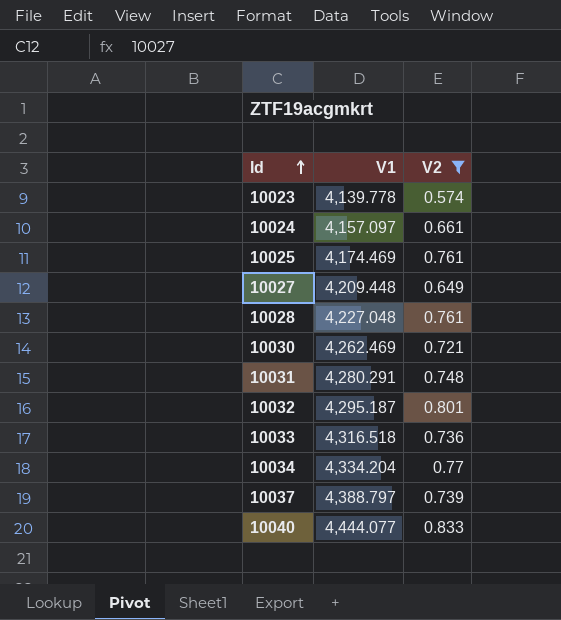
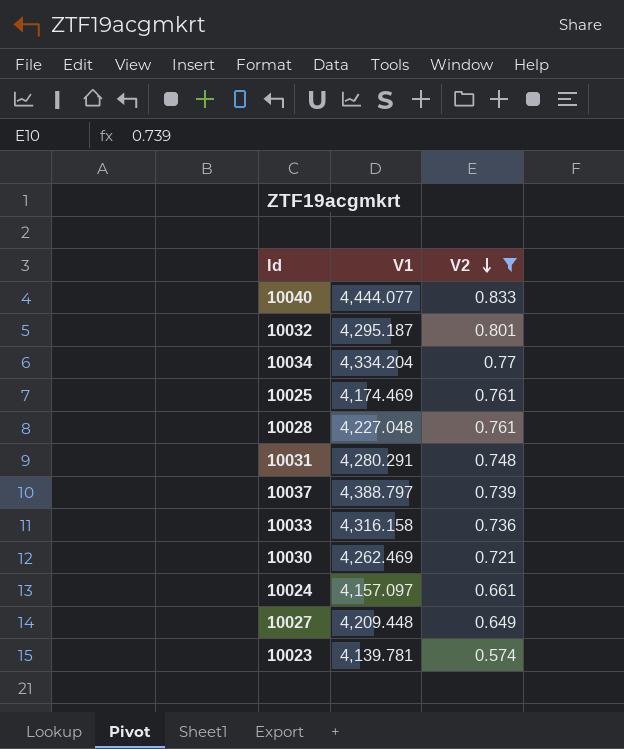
row order: Id ascending -> V2 descending
10033 | V1: 4,316.518 -> 4,316.158
10023 | V1: 4,139.778 -> 4,139.781

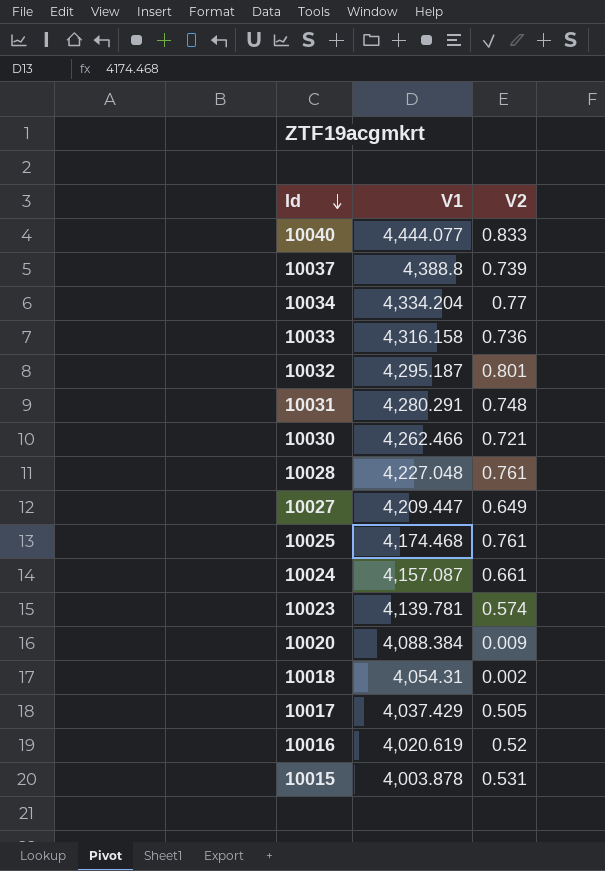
filter: V2 >= 0.574 -> none
row order: V2 descending -> Id descending
10037 | V1: 4,388.797 -> 4,388.8
10030 | V1: 4,262.469 -> 4,262.466
10027 | V1: 4,209.448 -> 4,209.447
10025 | V1: 4,174.469 -> 4,174.468
10024 | V1: 4,157.097 -> 4,157.087

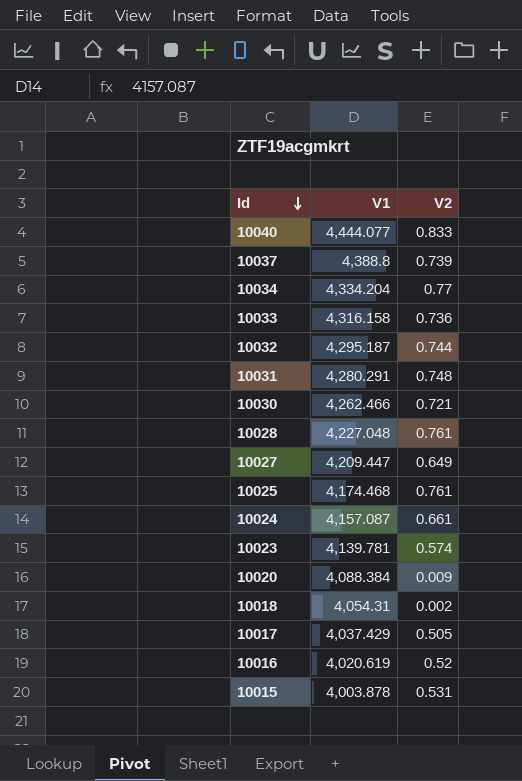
10032 | V2: 0.801 -> 0.744

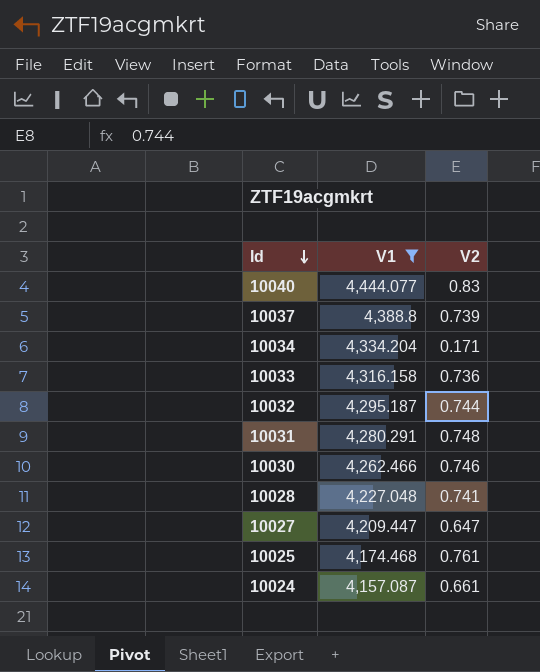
filter: none -> V1 >= 4,157.087
10040 | V2: 0.833 -> 0.83
10034 | V2: 0.77 -> 0.171
10030 | V2: 0.721 -> 0.746
10028 | V2: 0.761 -> 0.741
10027 | V2: 0.649 -> 0.647

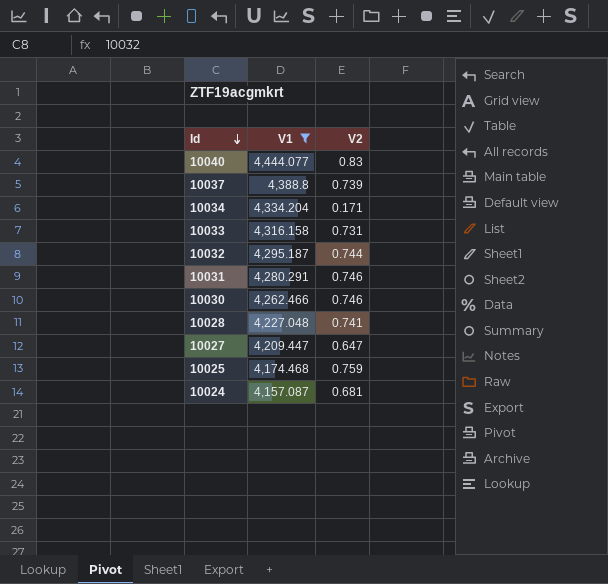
10033 | V2: 0.736 -> 0.731
10031 | V2: 0.748 -> 0.746
10025 | V2: 0.761 -> 0.759
10024 | V2: 0.661 -> 0.681

